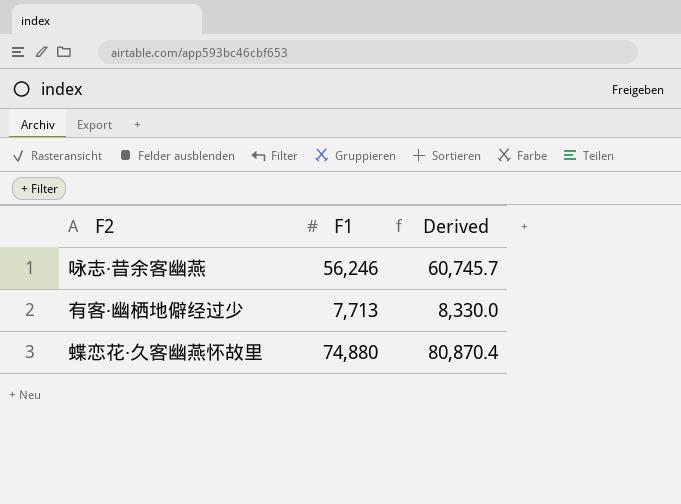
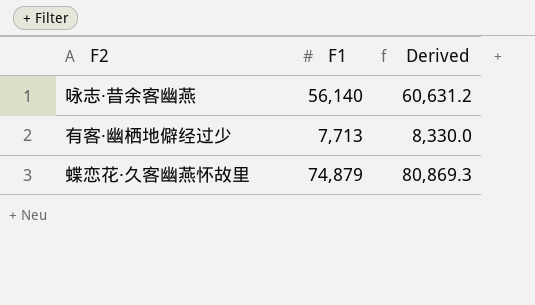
咏志·昔余客幽燕 | F1: 56,246 -> 56,140
咏志·昔余客幽燕 | Derived: 60,745.7 -> 60,631.2
蝶恋花·久客幽燕怀故里 | F1: 74,880 -> 74,879
蝶恋花·久客幽燕怀故里 | Derived: 80,870.4 -> 80,869.3

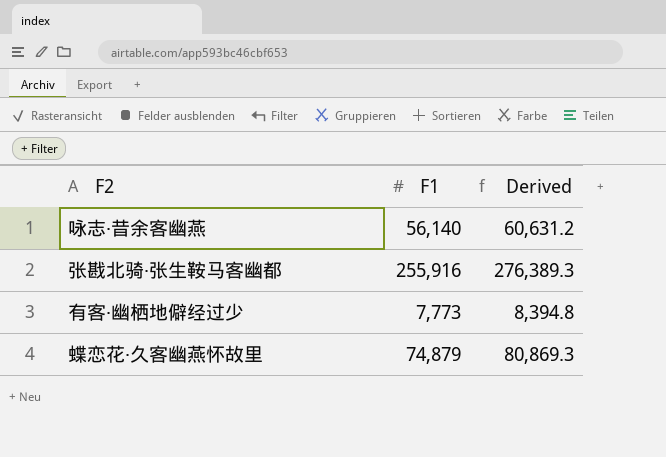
row 张戡北骑·张生鞍马客幽都: none -> 255,916 | 276,389.3
有客·幽栖地僻经过少 | F1: 7,713 -> 7,773
有客·幽栖地僻经过少 | Derived: 8,330.0 -> 8,394.8

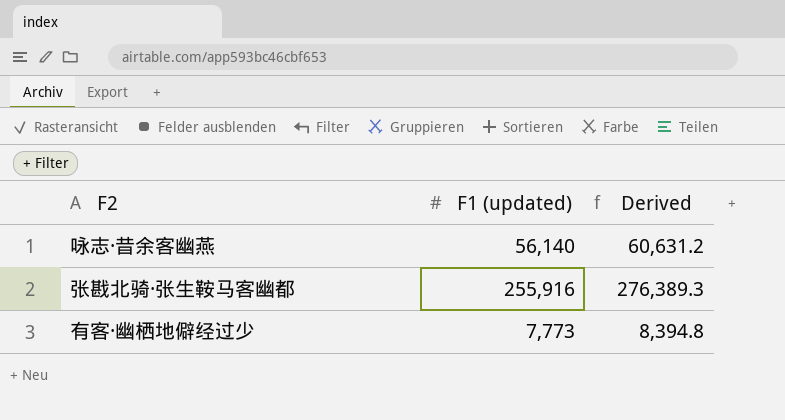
column name: F1 -> F1 (updated)
row 蝶恋花·久客幽燕怀故里: 74,879 | 80,869.3 -> none

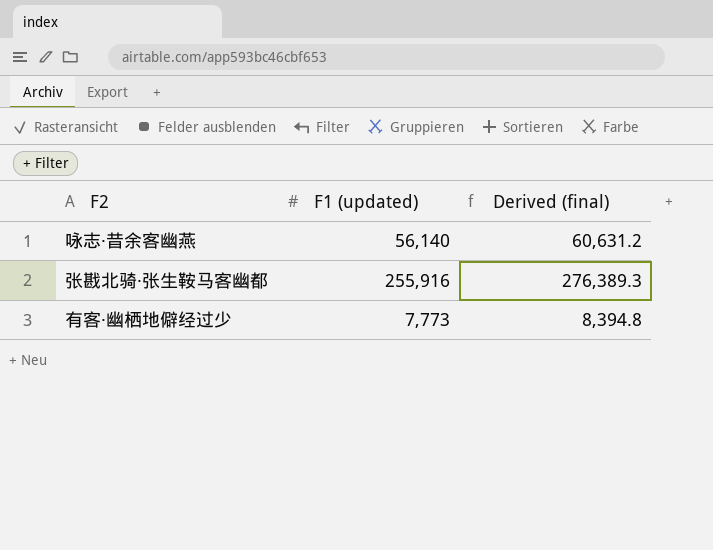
column name: Derived -> Derived (final)

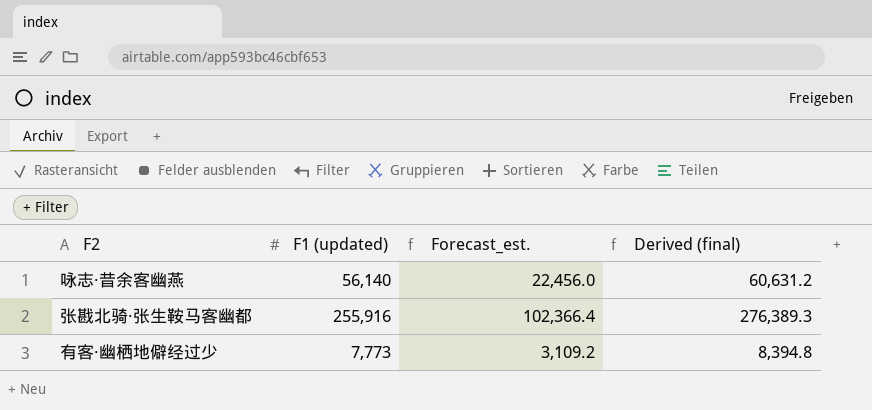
column Forecast_est. | formula: none -> [F1 (updated)] * 0.4

